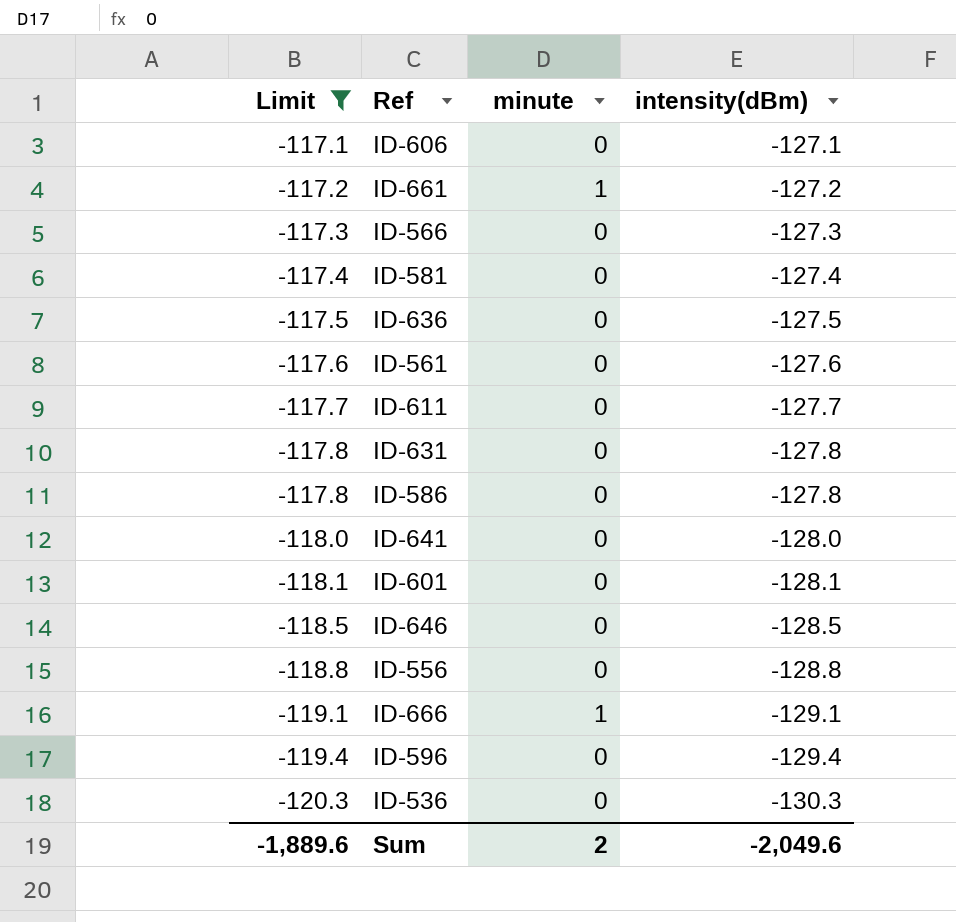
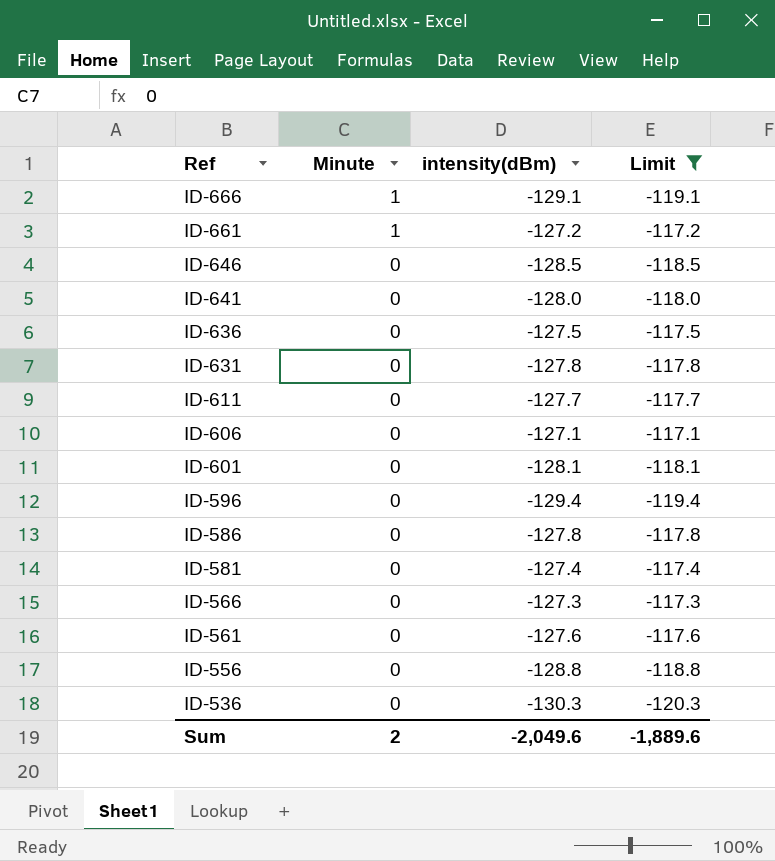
row order: Limit descending -> Ref descending
column name: minute -> Minute
column Limit | position: 1 -> 4

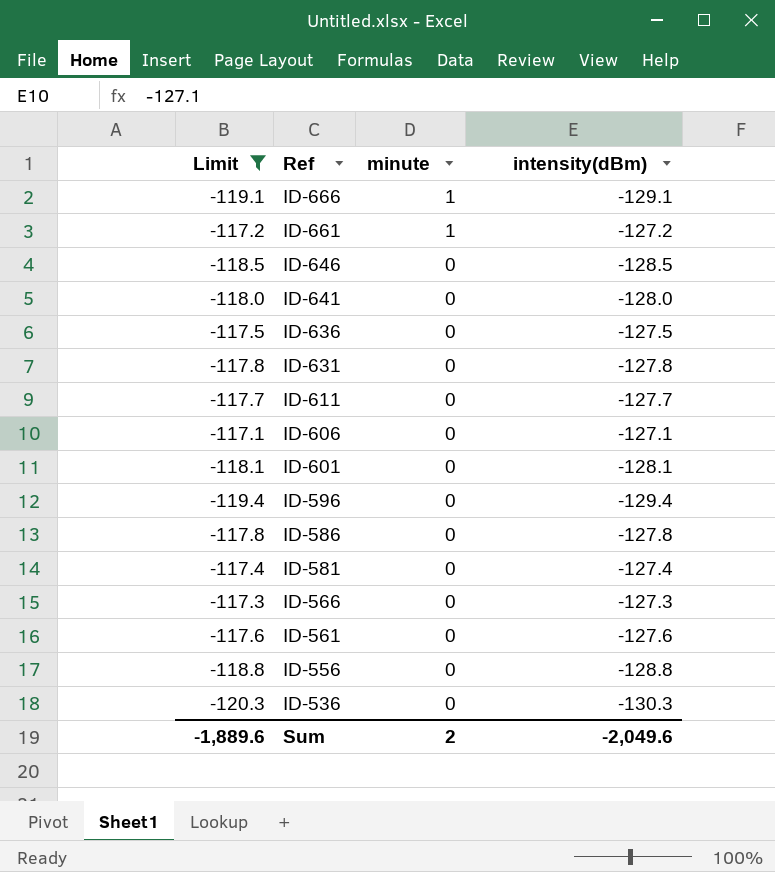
column Limit | position: 4 -> 1
column name: Minute -> minute

